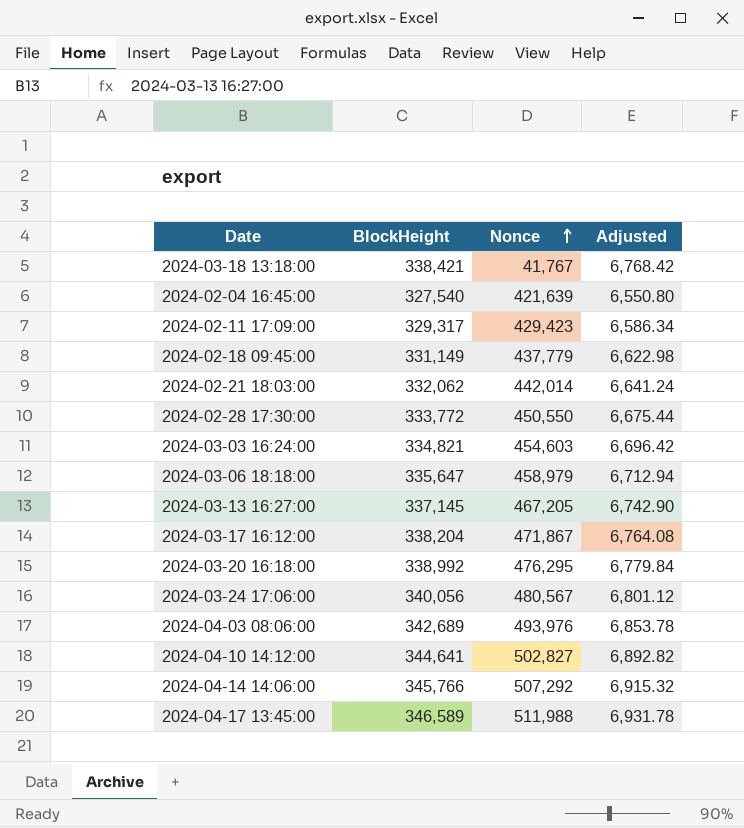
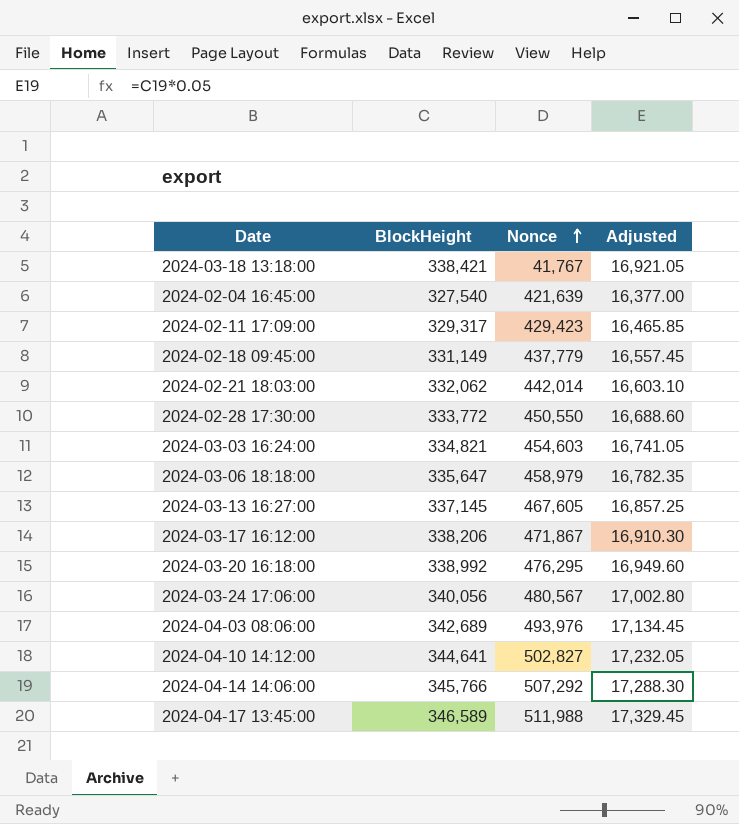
column Adjusted | formula: [BlockHeight] * 0.02 -> [BlockHeight] * 0.05
2024-03-13 16:27:00 | Nonce: 467,205 -> 467,605
2024-03-17 16:12:00 | BlockHeight: 338,204 -> 338,206

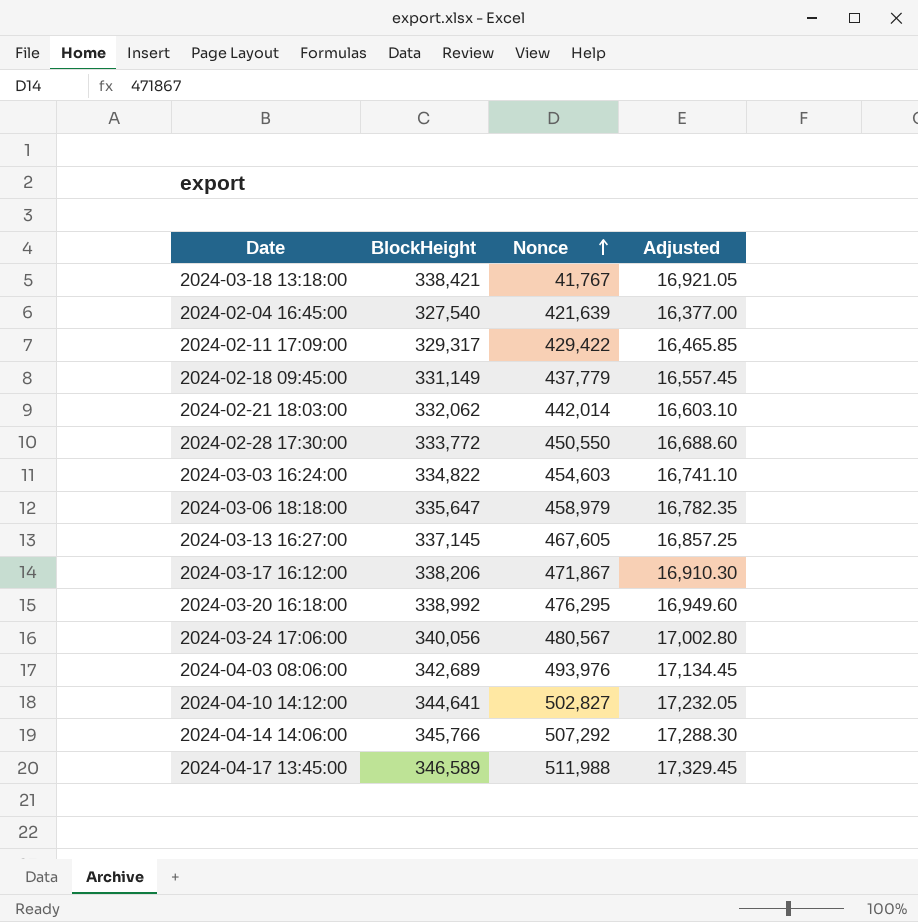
2024-02-11 17:09:00 | Nonce: 429,423 -> 429,422
2024-03-03 16:24:00 | BlockHeight: 334,821 -> 334,822
2024-03-03 16:24:00 | Adjusted: 16,741.05 -> 16,741.10

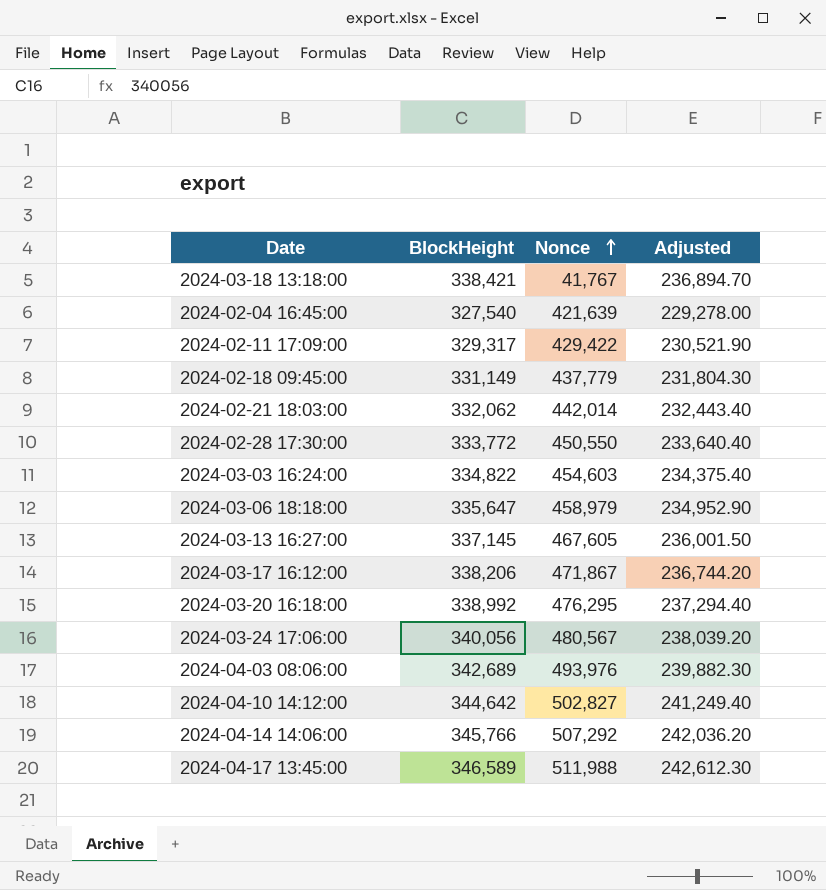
column Adjusted | formula: [BlockHeight] * 0.05 -> [BlockHeight] * 0.7
2024-04-10 14:12:00 | BlockHeight: 344,641 -> 344,642

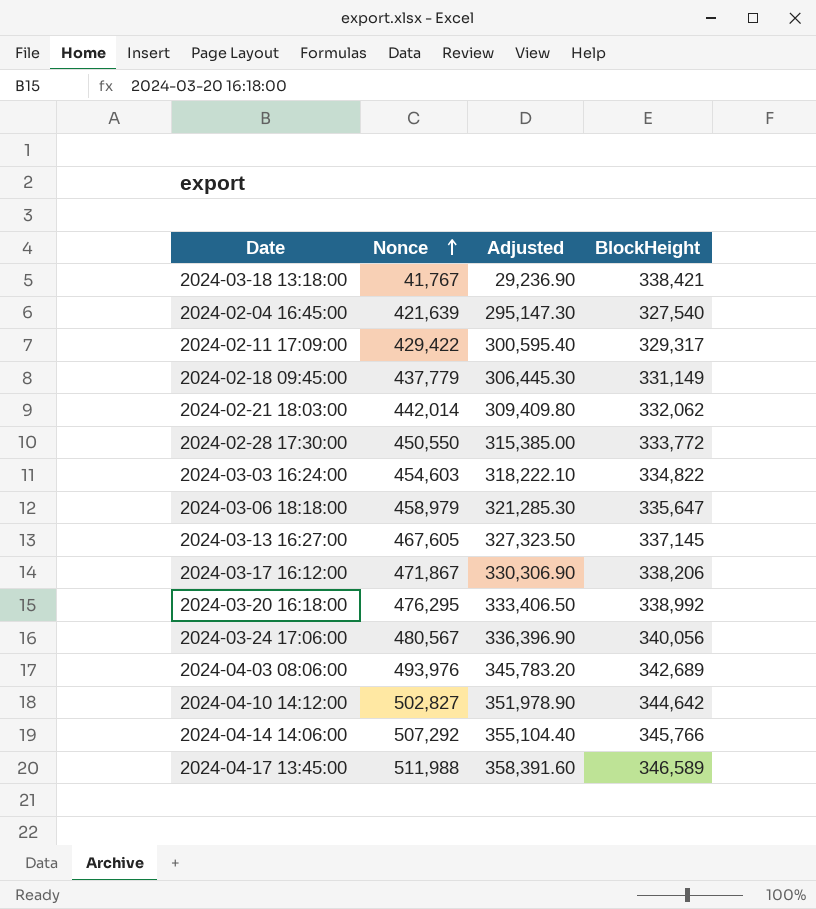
column Adjusted | formula: [BlockHeight] * 0.7 -> [Nonce] * 0.7
column BlockHeight | position: 2 -> 4

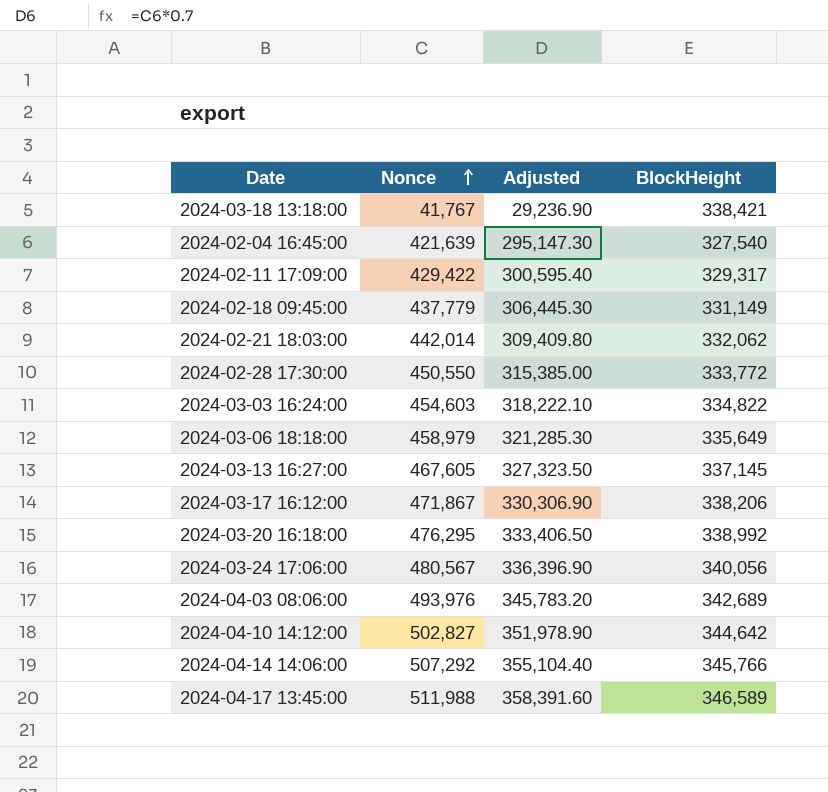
2024-03-06 18:18:00 | BlockHeight: 335,647 -> 335,649

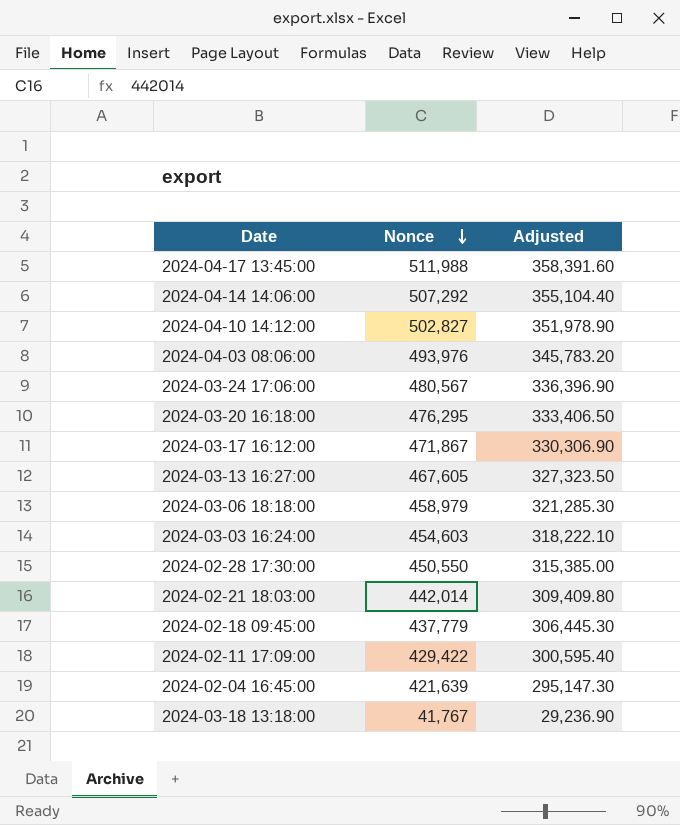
row order: Nonce ascending -> Nonce descending
column BlockHeight | position: 4 -> none

